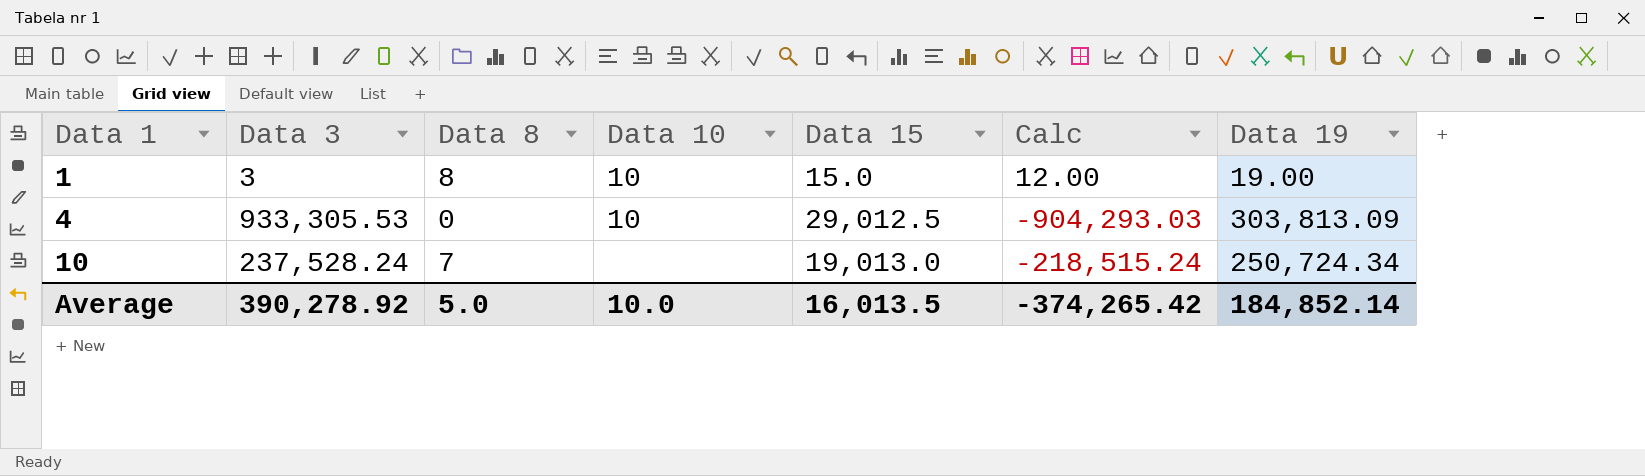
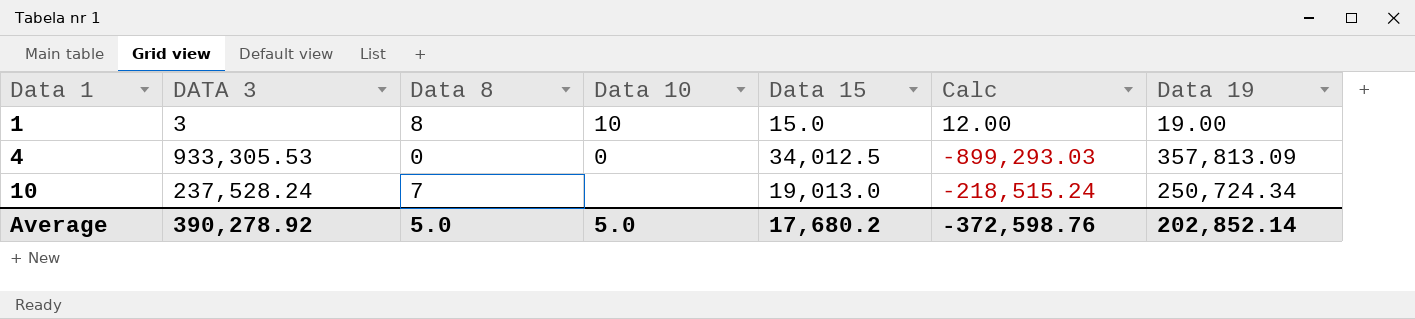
column name: Data 3 -> DATA 3
4 | Data 10: 10 -> 0
4 | Data 15: 29,012.5 -> 34,012.5
4 | Calc: -904,293.03 -> -899,293.03
4 | Data 19: 303,813.09 -> 357,813.09
Average | Data 10: 10.0 -> 5.0
Average | Data 15: 16,013.5 -> 17,680.2
Average | Calc: -374,265.42 -> -372,598.76
Average | Data 19: 184,852.14 -> 202,852.14

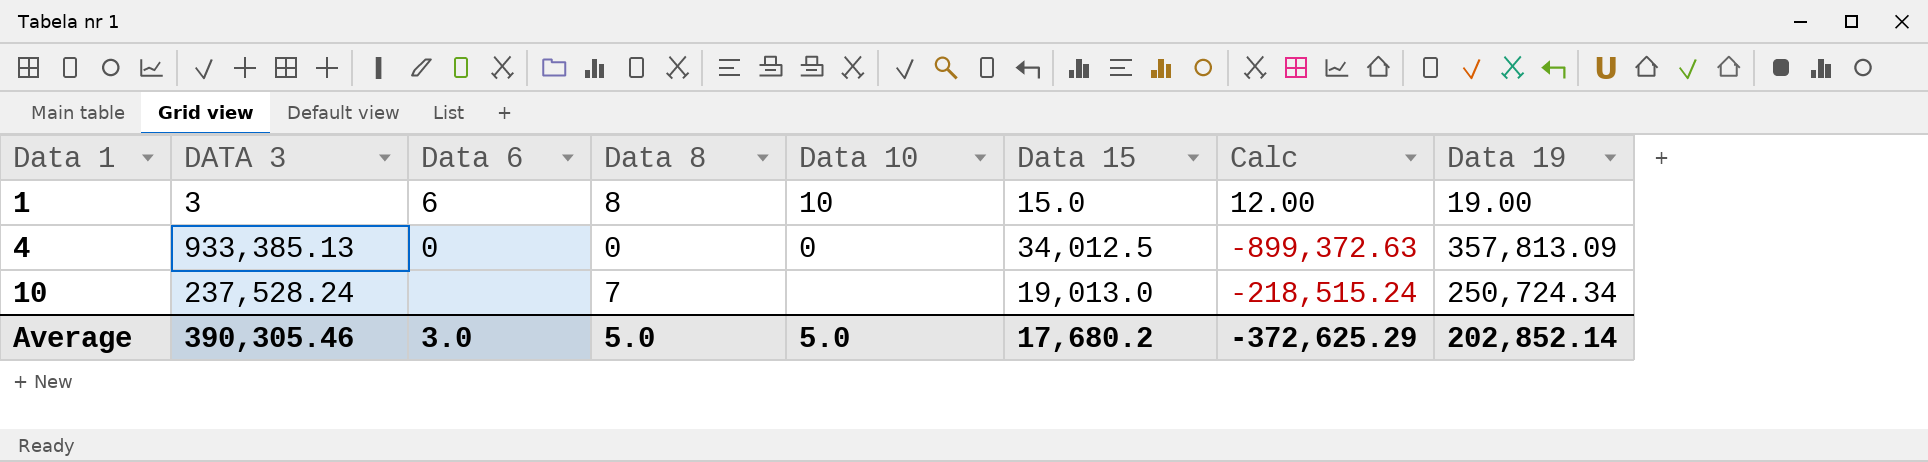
column Data 6 | position: none -> 3
4 | DATA 3: 933,305.53 -> 933,385.13
4 | Calc: -899,293.03 -> -899,372.63
Average | DATA 3: 390,278.92 -> 390,305.46
Average | Calc: -372,598.76 -> -372,625.29

